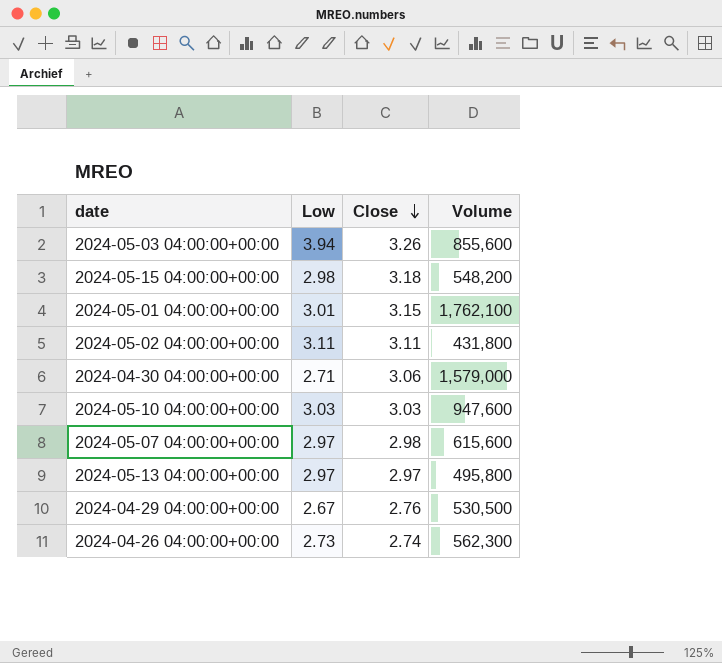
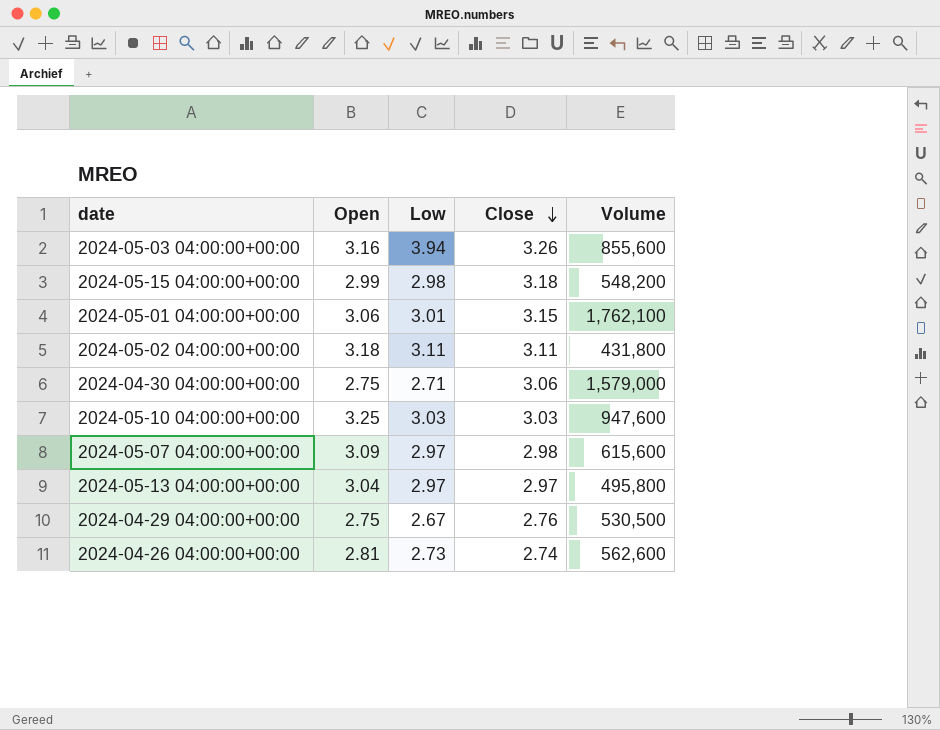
column Open | position: none -> 2
2024-04-26 04:00:00+00:00 | Volume: 562,300 -> 562,600

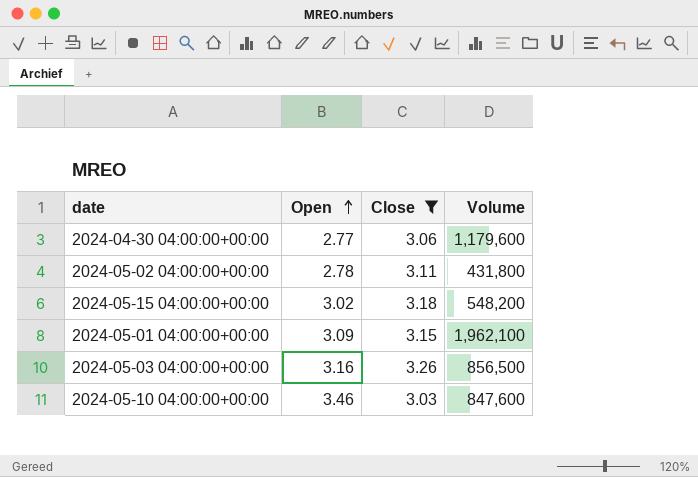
filter: none -> Close >= 3.03
row order: Close descending -> Open ascending
column Low | position: 3 -> none
2024-04-30 04:00:00+00:00 | Open: 2.75 -> 2.77
2024-04-30 04:00:00+00:00 | Volume: 1,579,000 -> 1,179,600
2024-05-02 04:00:00+00:00 | Open: 3.18 -> 2.78
2024-05-15 04:00:00+00:00 | Open: 2.99 -> 3.02
2024-05-01 04:00:00+00:00 | Open: 3.06 -> 3.09
2024-05-01 04:00:00+00:00 | Volume: 1,762,100 -> 1,962,100
2024-05-03 04:00:00+00:00 | Volume: 855,600 -> 856,500
2024-05-10 04:00:00+00:00 | Open: 3.25 -> 3.46
2024-05-10 04:00:00+00:00 | Volume: 947,600 -> 847,600

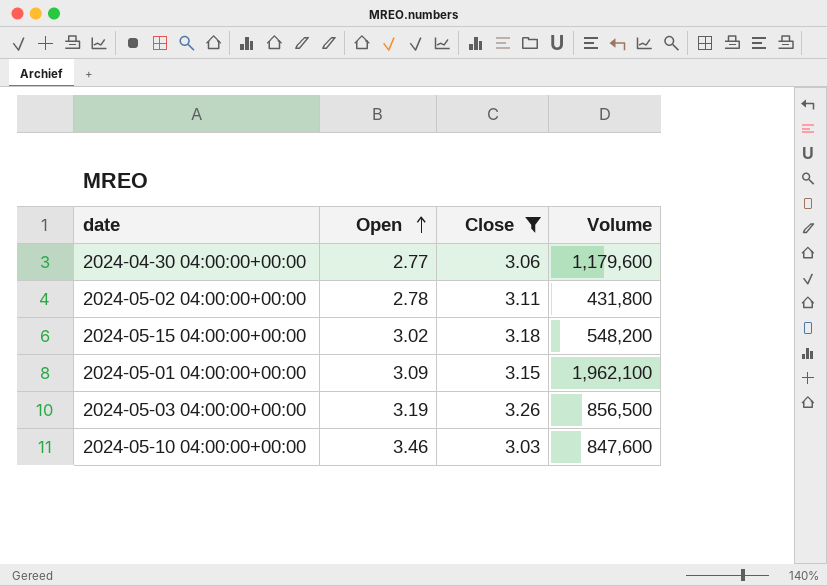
2024-05-03 04:00:00+00:00 | Open: 3.16 -> 3.19

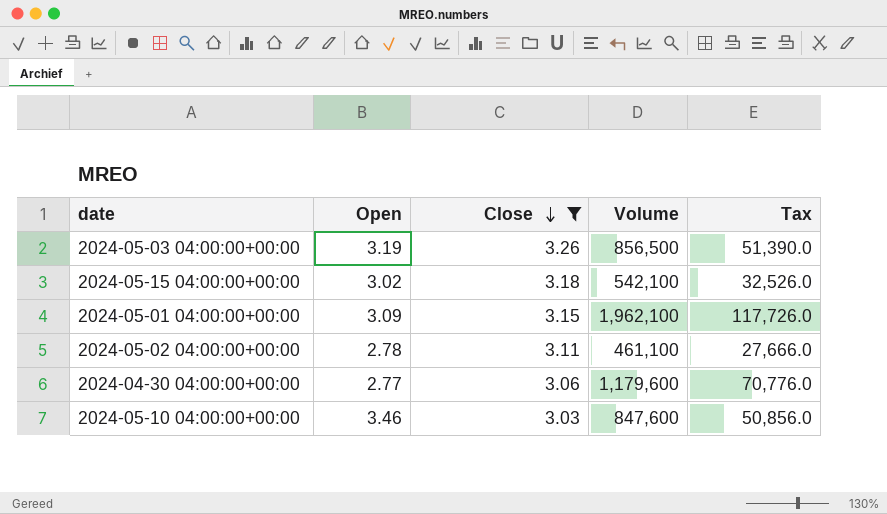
row order: Open ascending -> Close descending
column Tax | formula: none -> [Volume] * 0.06
2024-05-15 04:00:00+00:00 | Volume: 548,200 -> 542,100
2024-05-02 04:00:00+00:00 | Volume: 431,800 -> 461,100

